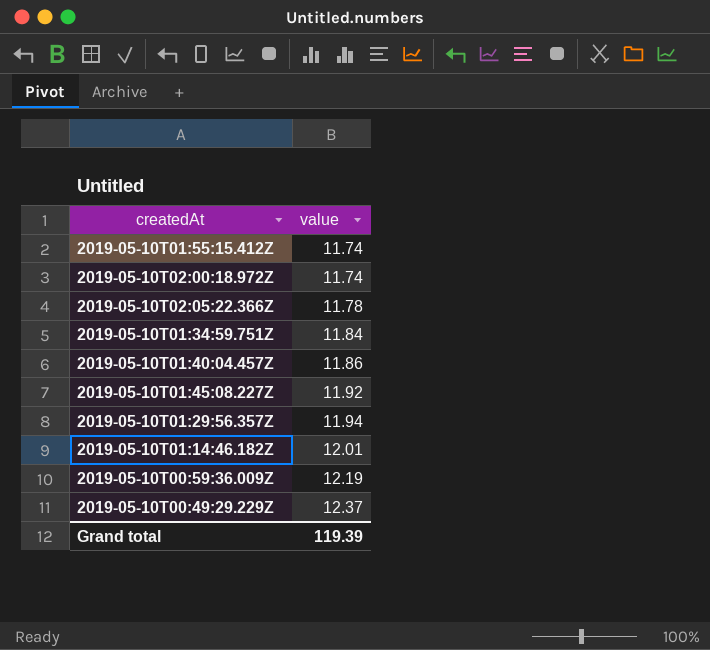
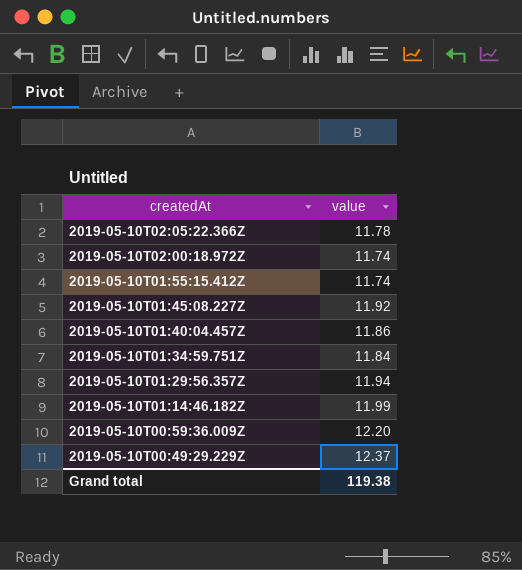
row order: value ascending -> createdAt descending
2019-05-10T01:14:46.182Z | value: 12.01 -> 11.99
2019-05-10T00:59:36.009Z | value: 12.19 -> 12.20
Grand total | value: 119.39 -> 119.38

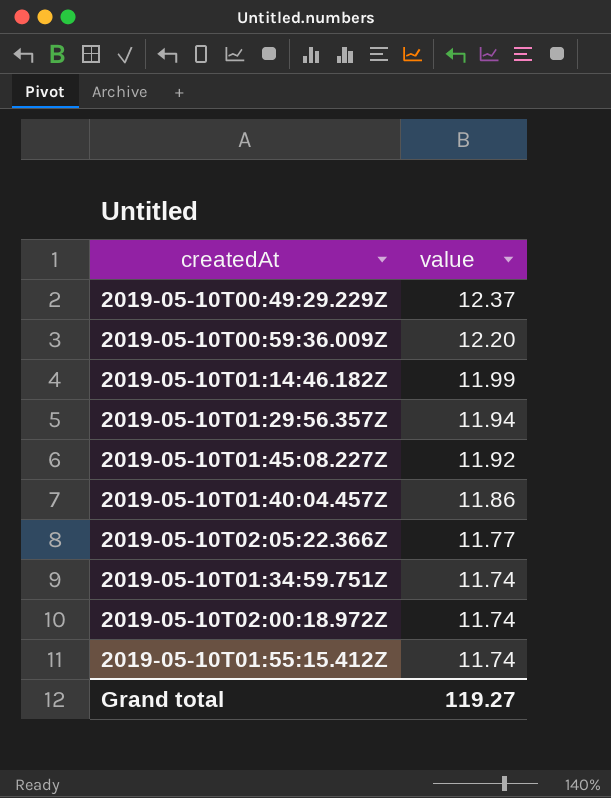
row order: createdAt descending -> value descending
2019-05-10T02:05:22.366Z | value: 11.78 -> 11.77
2019-05-10T01:34:59.751Z | value: 11.84 -> 11.74
Grand total | value: 119.38 -> 119.27

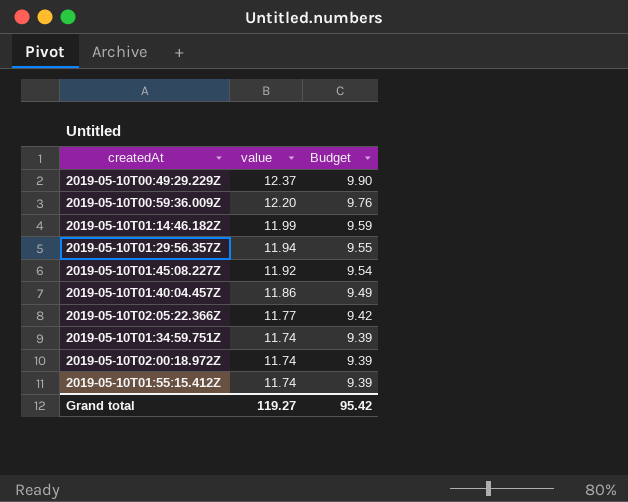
column Budget | formula: none -> [value] * 0.8

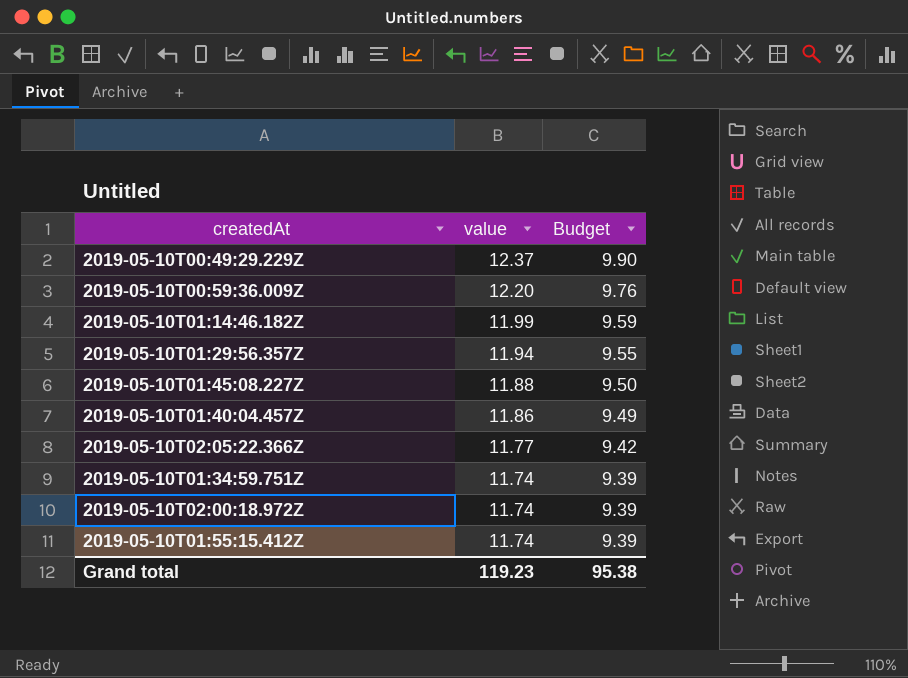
2019-05-10T01:45:08.227Z | value: 11.92 -> 11.88
2019-05-10T01:45:08.227Z | Budget: 9.54 -> 9.50
Grand total | value: 119.27 -> 119.23
Grand total | Budget: 95.42 -> 95.38

